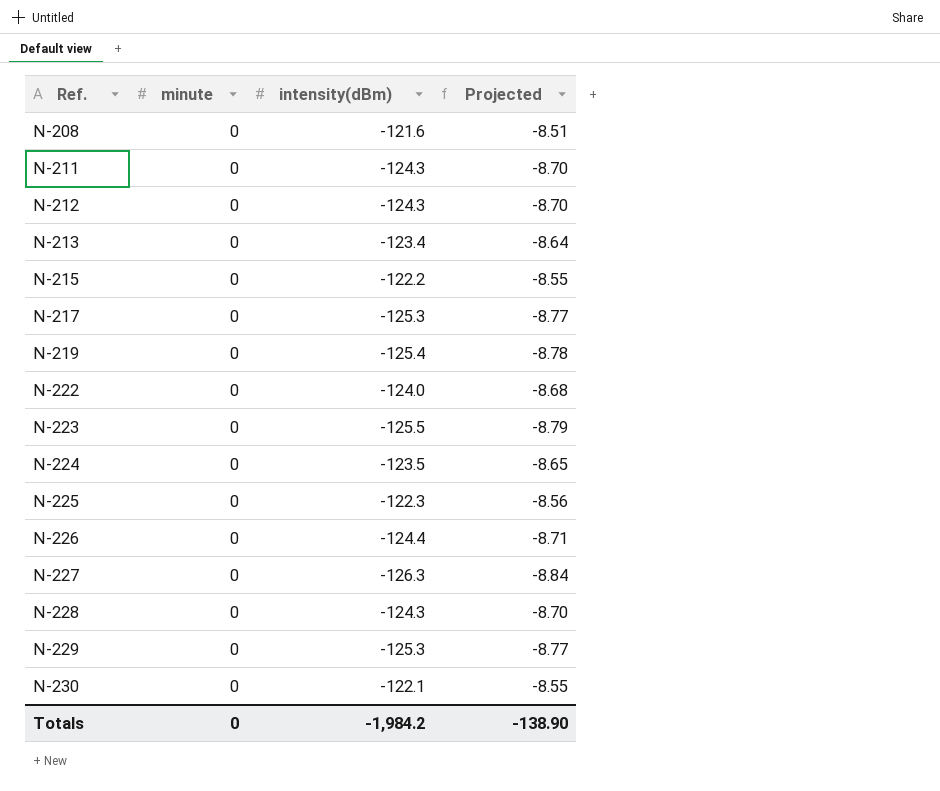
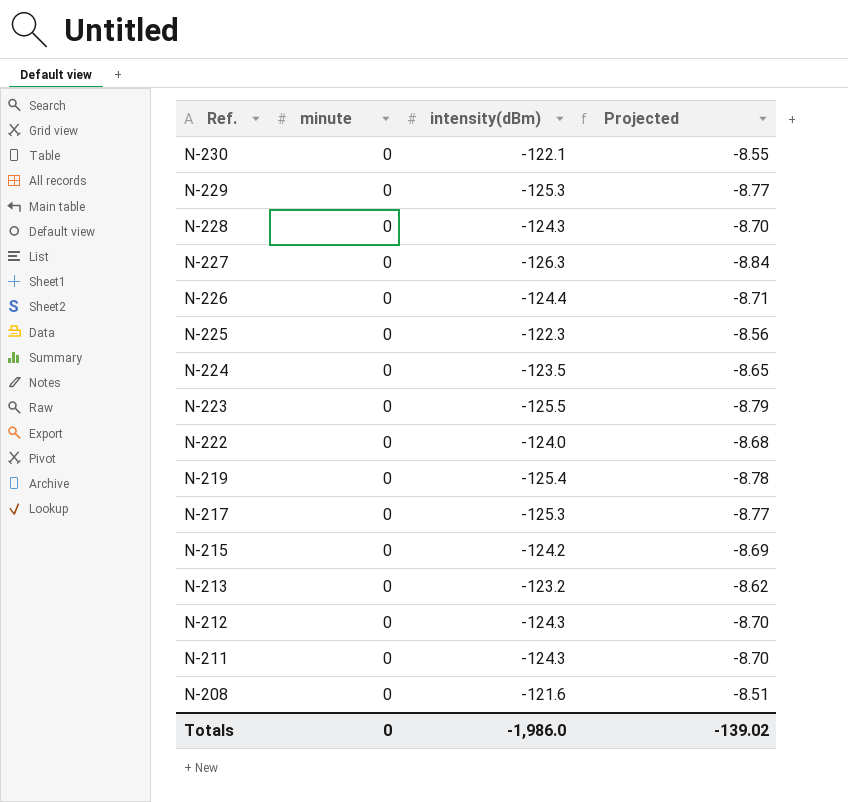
row order: Ref. ascending -> Ref. descending
N-215 | intensity(dBm): -122.2 -> -124.2
N-215 | Projected: -8.55 -> -8.69
N-213 | intensity(dBm): -123.4 -> -123.2
N-213 | Projected: -8.64 -> -8.62
Totals | intensity(dBm): -1,984.2 -> -1,986.0
Totals | Projected: -138.90 -> -139.02

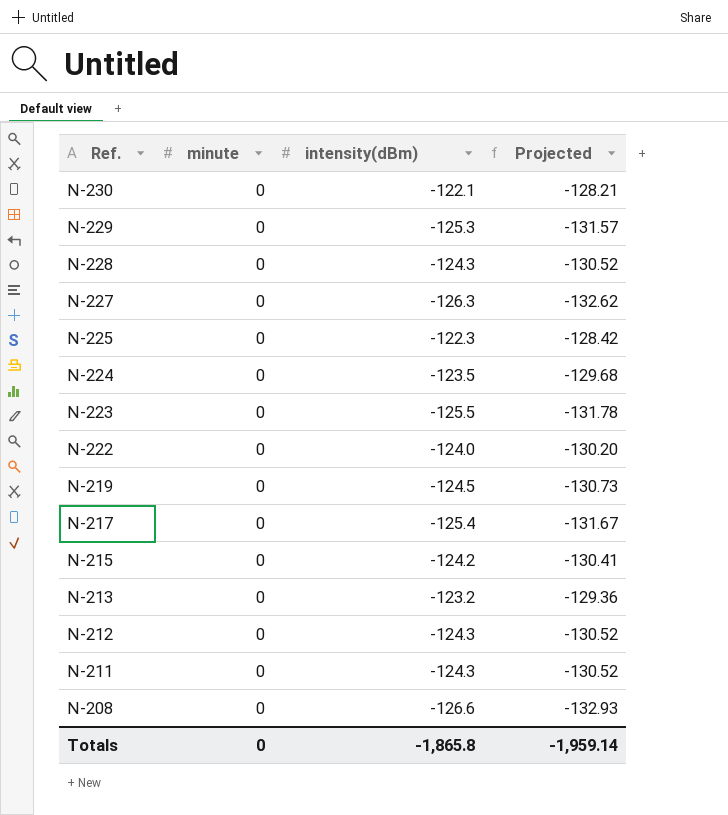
column Projected | formula: [intensity(dBm)] * 0.07 -> [intensity(dBm)] * 1.05
row N-226: 0 | -124.4 | -8.71 -> none
N-219 | intensity(dBm): -125.4 -> -124.5
N-217 | intensity(dBm): -125.3 -> -125.4
N-208 | intensity(dBm): -121.6 -> -126.6
Totals | intensity(dBm): -1,986.0 -> -1,865.8
Totals | Projected: -139.02 -> -1,959.14

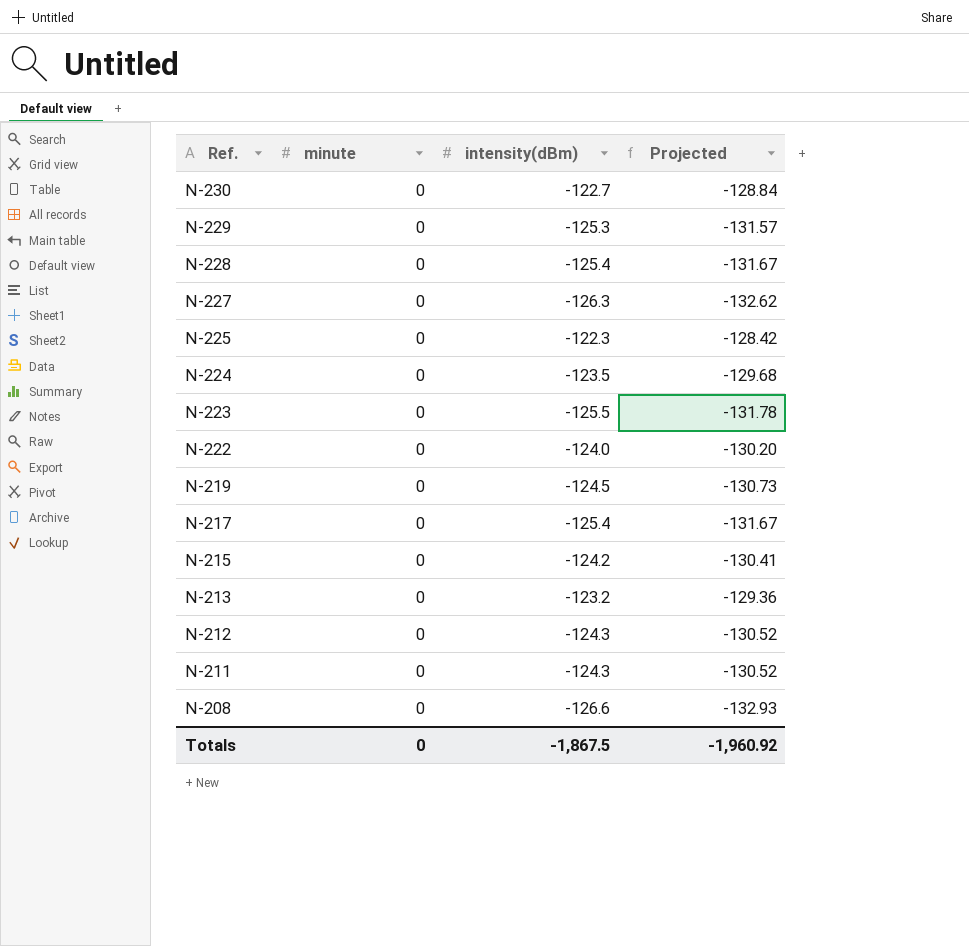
N-230 | intensity(dBm): -122.1 -> -122.7
N-230 | Projected: -128.21 -> -128.84
N-228 | intensity(dBm): -124.3 -> -125.4
N-228 | Projected: -130.52 -> -131.67
Totals | intensity(dBm): -1,865.8 -> -1,867.5
Totals | Projected: -1,959.14 -> -1,960.92

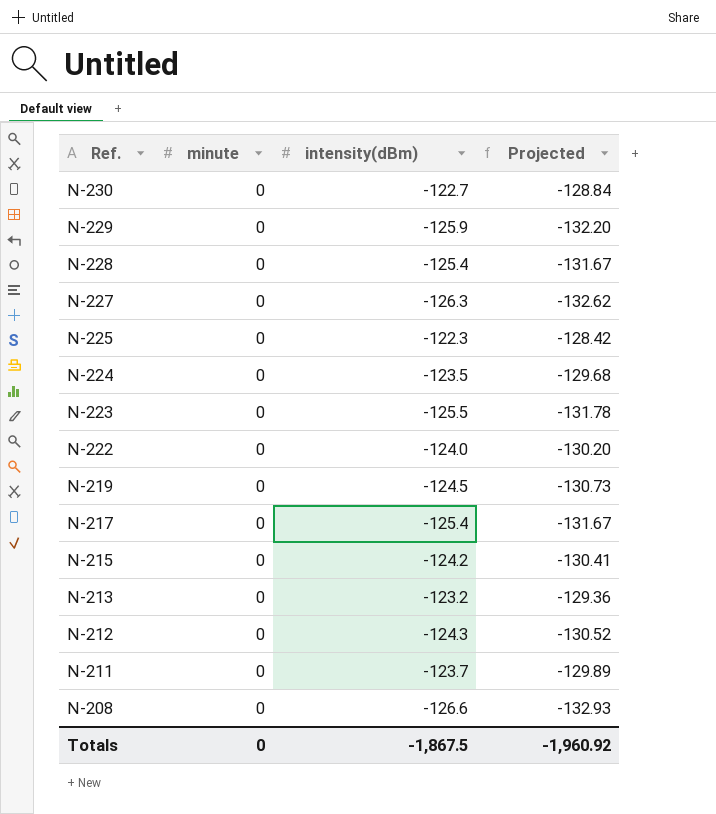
N-229 | intensity(dBm): -125.3 -> -125.9
N-229 | Projected: -131.57 -> -132.20
N-211 | intensity(dBm): -124.3 -> -123.7
N-211 | Projected: -130.52 -> -129.89

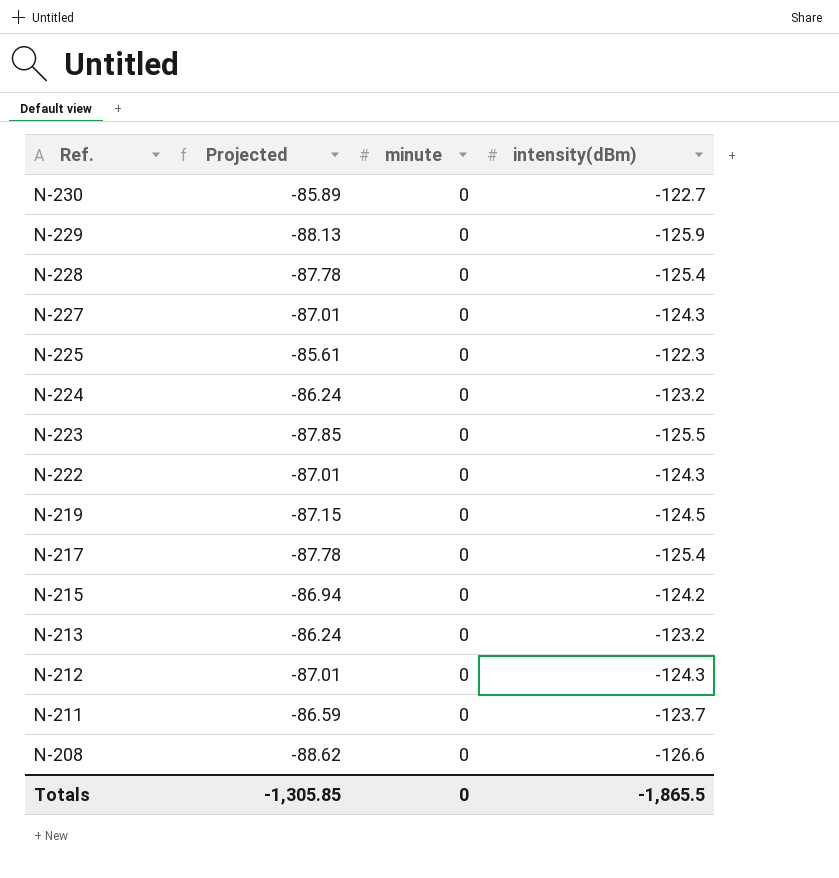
column Projected | formula: [intensity(dBm)] * 1.05 -> [intensity(dBm)] * 0.7
column Projected | position: 4 -> 2
N-227 | intensity(dBm): -126.3 -> -124.3
N-224 | intensity(dBm): -123.5 -> -123.2
N-222 | intensity(dBm): -124.0 -> -124.3
Totals | Projected: -1,960.92 -> -1,305.85
Totals | intensity(dBm): -1,867.5 -> -1,865.5

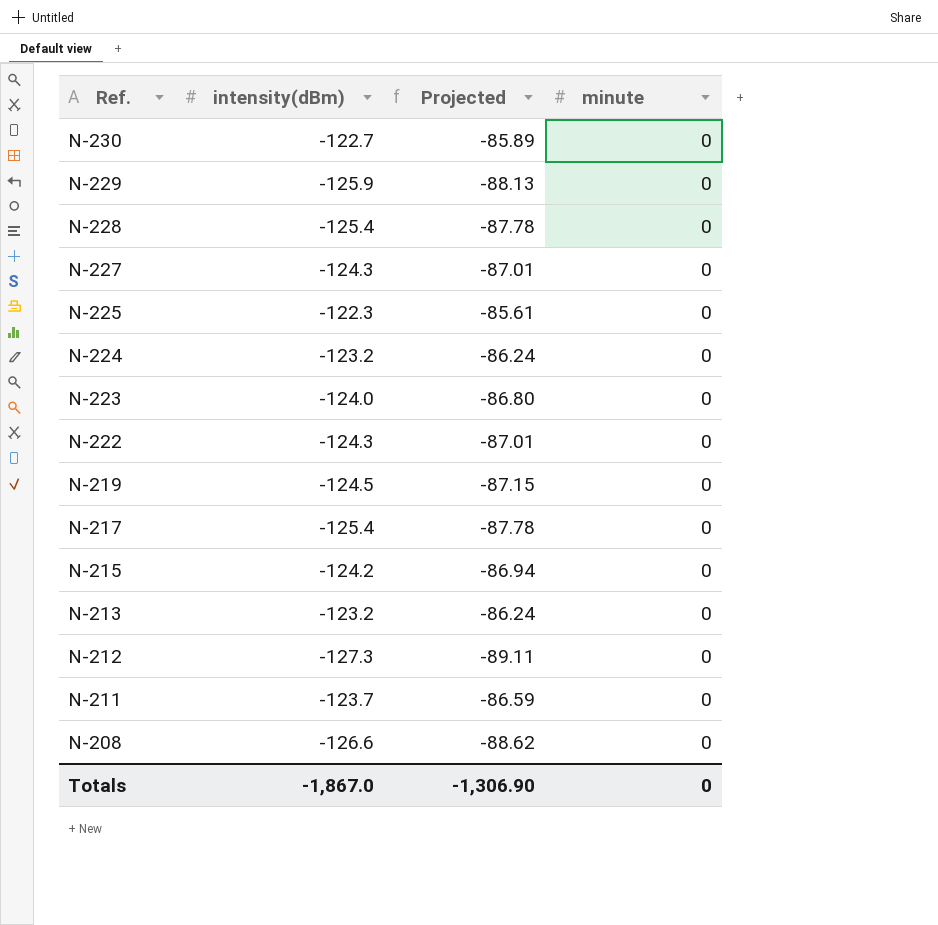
column intensity(dBm) | position: 4 -> 2
N-223 | intensity(dBm): -125.5 -> -124.0
N-223 | Projected: -87.85 -> -86.80
N-212 | intensity(dBm): -124.3 -> -127.3
N-212 | Projected: -87.01 -> -89.11
Totals | intensity(dBm): -1,865.5 -> -1,867.0
Totals | Projected: -1,305.85 -> -1,306.90

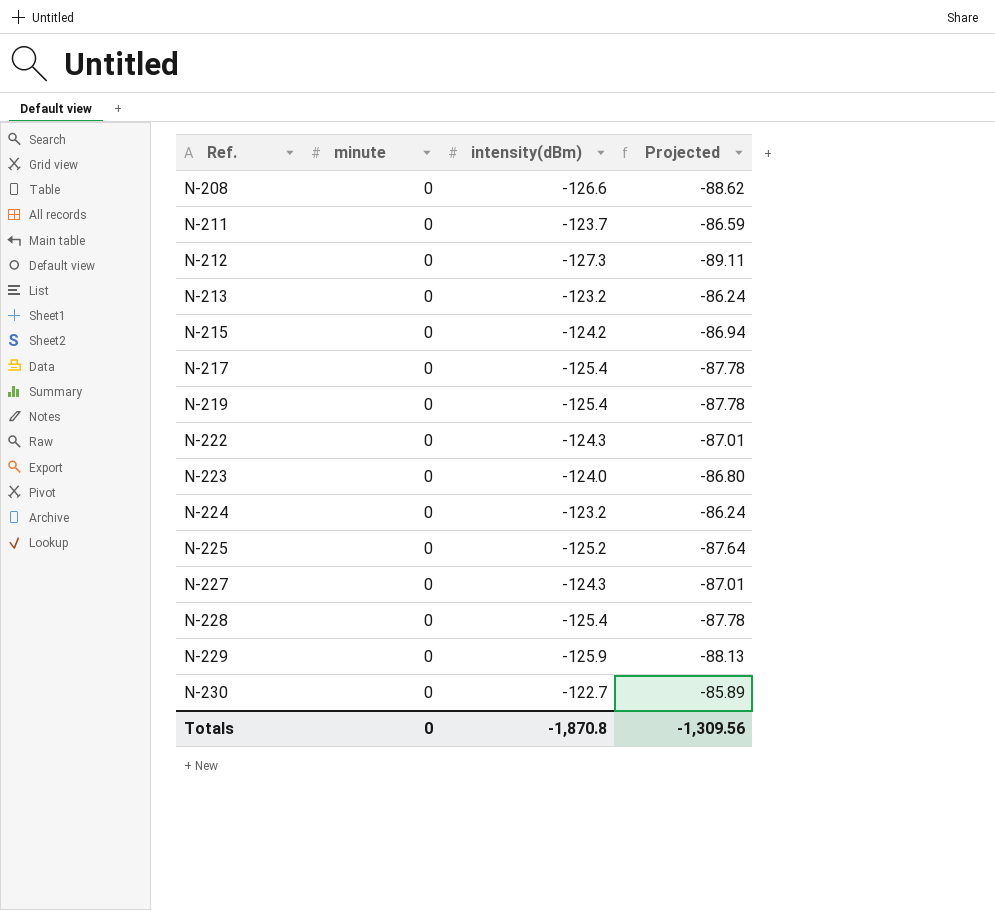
row order: Ref. descending -> Ref. ascending
column minute | position: 4 -> 2
N-219 | intensity(dBm): -124.5 -> -125.4
N-219 | Projected: -87.15 -> -87.78
N-225 | intensity(dBm): -122.3 -> -125.2
N-225 | Projected: -85.61 -> -87.64
Totals | intensity(dBm): -1,867.0 -> -1,870.8
Totals | Projected: -1,306.90 -> -1,309.56

